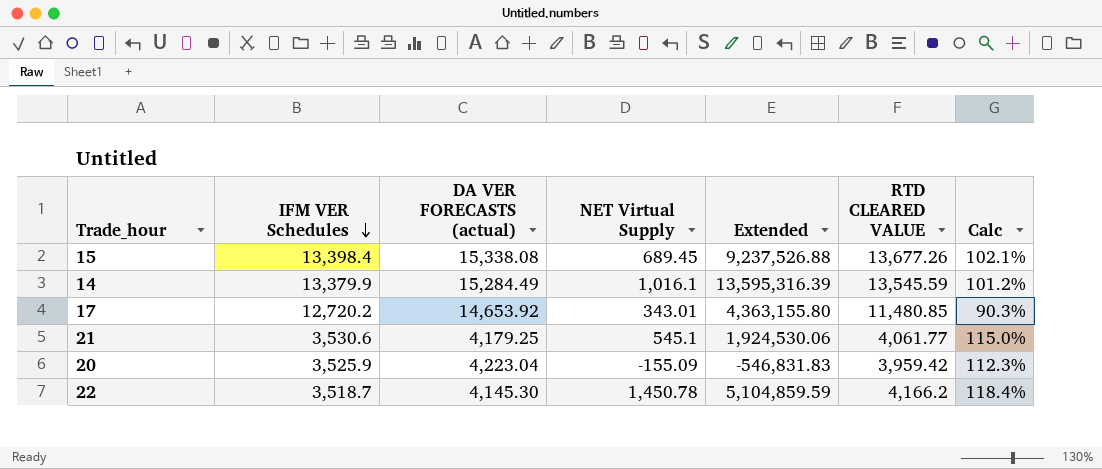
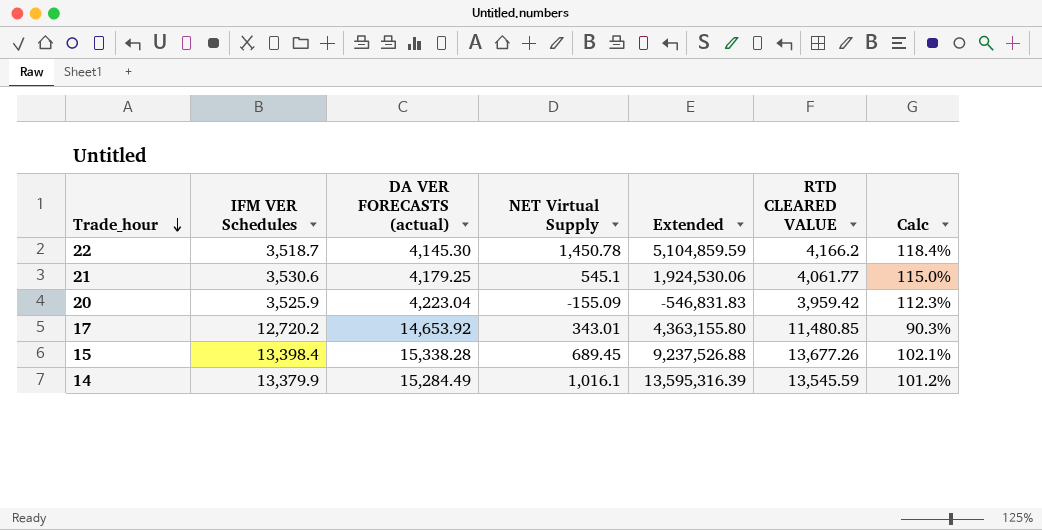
row order: IFM VER Schedules descending -> Trade_hour descending
15 | DA VER FORECASTS (actual): 15,338.08 -> 15,338.28

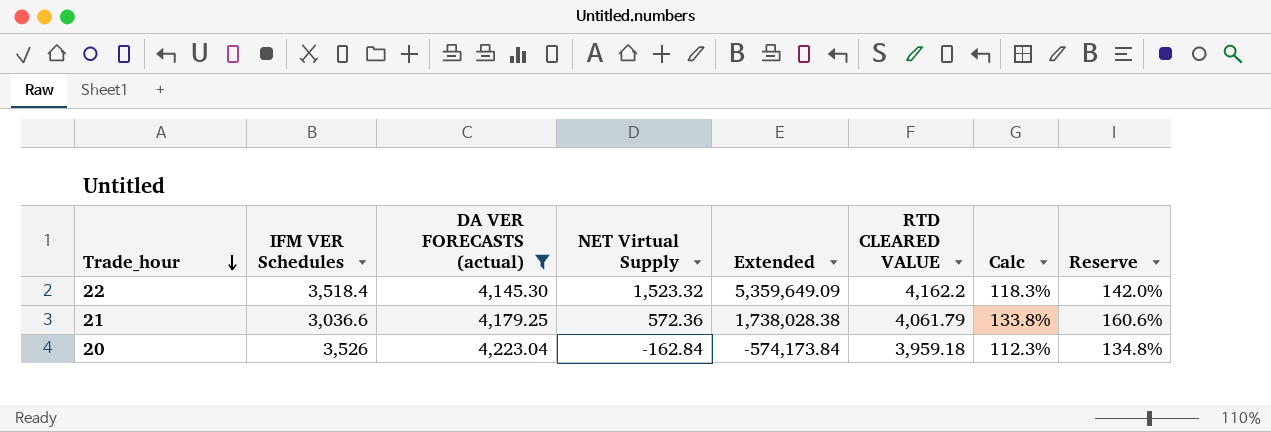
filter: none -> DA VER FORECASTS (actual) <= 4,223.04
column Reserve | formula: none -> [Calc] * 1.2
22 | IFM VER Schedules: 3,518.7 -> 3,518.4
22 | NET Virtual Supply: 1,450.78 -> 1,523.32
22 | Extended: 5,104,859.59 -> 5,359,649.09
22 | RTD CLEARED VALUE: 4,166.2 -> 4,162.2
22 | Calc: 118.4% -> 118.3%
21 | IFM VER Schedules: 3,530.6 -> 3,036.6
21 | NET Virtual Supply: 545.1 -> 572.36
21 | Extended: 1,924,530.06 -> 1,738,028.38
21 | RTD CLEARED VALUE: 4,061.77 -> 4,061.79
21 | Calc: 115.0% -> 133.8%
20 | IFM VER Schedules: 3,525.9 -> 3,526
20 | NET Virtual Supply: -155.09 -> -162.84
20 | Extended: -546,831.83 -> -574,173.84
20 | RTD CLEARED VALUE: 3,959.42 -> 3,959.18

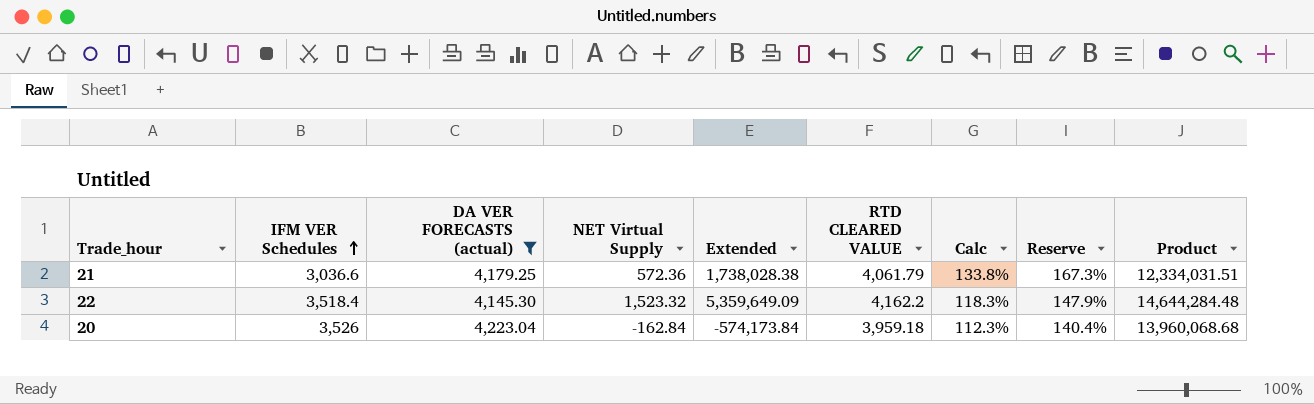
row order: Trade_hour descending -> IFM VER Schedules ascending
column Reserve | formula: [Calc] * 1.2 -> [Calc] * 1.25
column Product | formula: none -> [IFM VER Schedules] * [RTD CLEARED VALUE]

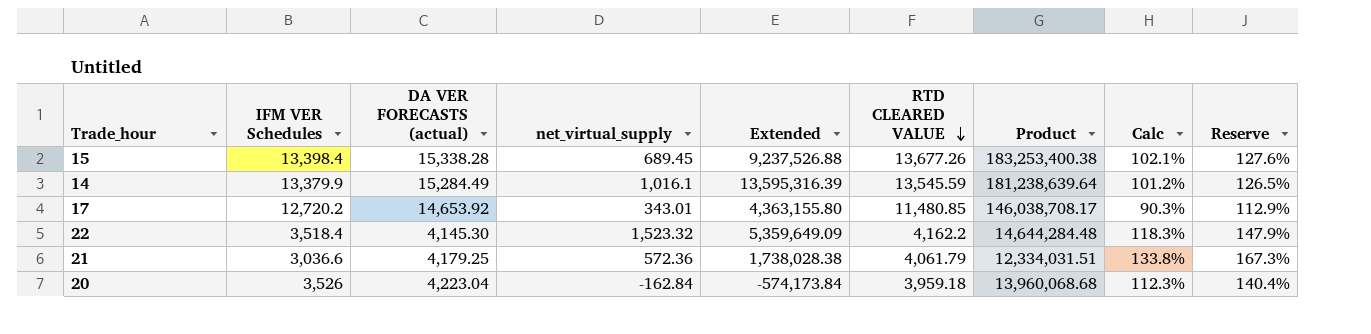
filter: DA VER FORECASTS (actual) <= 4,223.04 -> none
row order: IFM VER Schedules ascending -> RTD CLEARED VALUE descending
column name: NET Virtual Supply -> net_virtual_supply
column Product | position: 9 -> 7

